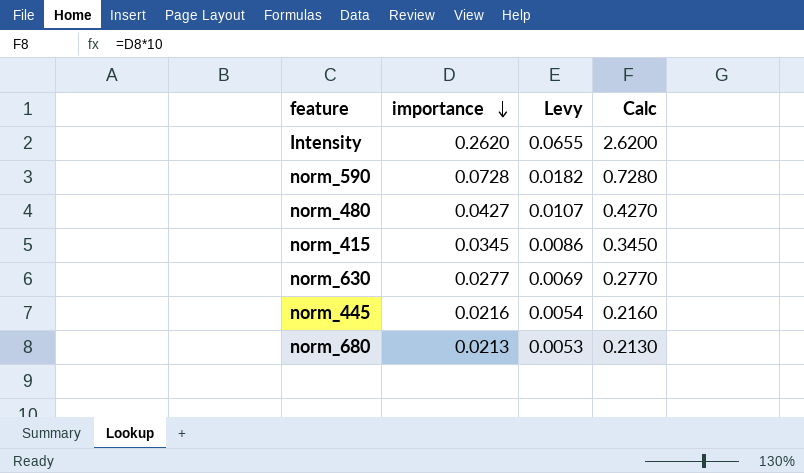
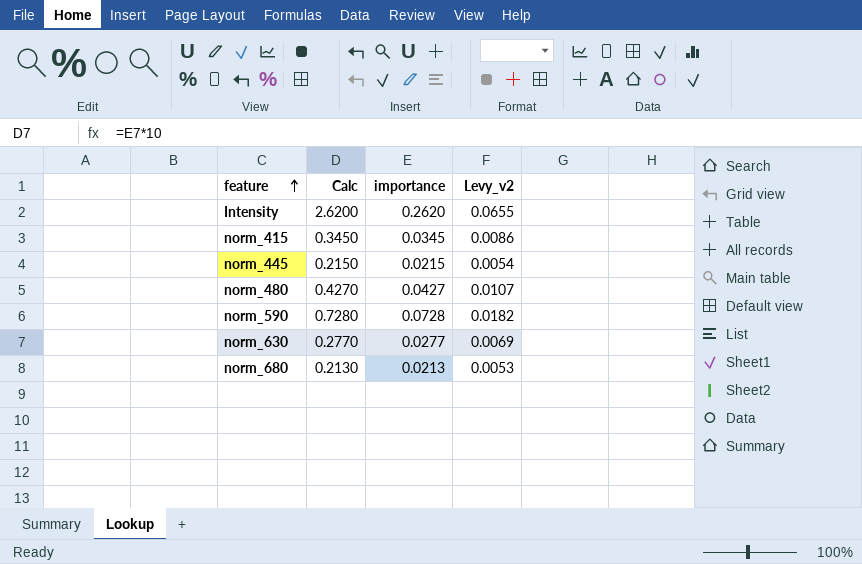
row order: importance descending -> feature ascending
column Calc | position: 4 -> 2
column name: Levy -> Levy_v2
norm_445 | Calc: 0.2160 -> 0.2150
norm_445 | importance: 0.0216 -> 0.0215

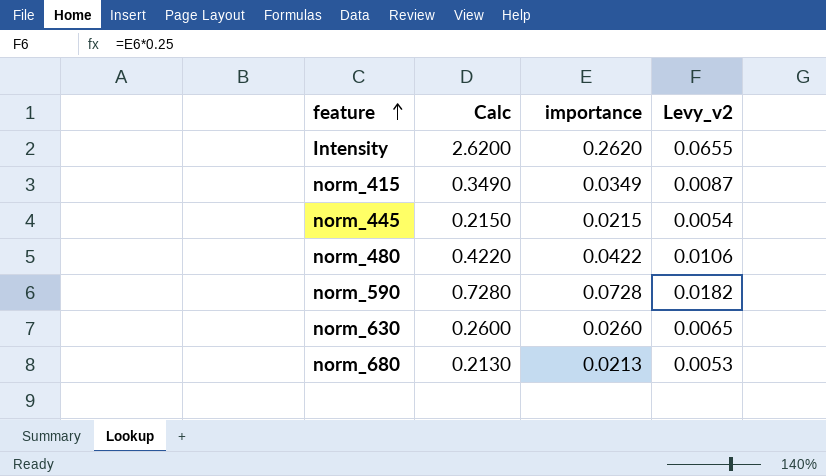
norm_415 | Calc: 0.3450 -> 0.3490
norm_415 | importance: 0.0345 -> 0.0349
norm_415 | Levy_v2: 0.0086 -> 0.0087
norm_480 | Calc: 0.4270 -> 0.4220
norm_480 | importance: 0.0427 -> 0.0422
norm_480 | Levy_v2: 0.0107 -> 0.0106
norm_630 | Calc: 0.2770 -> 0.2600
norm_630 | importance: 0.0277 -> 0.0260
norm_630 | Levy_v2: 0.0069 -> 0.0065

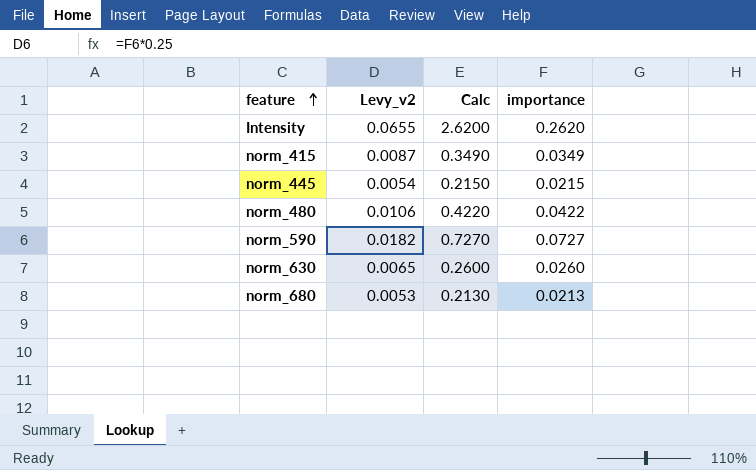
column Levy_v2 | position: 4 -> 2
norm_590 | Calc: 0.7280 -> 0.7270
norm_590 | importance: 0.0728 -> 0.0727

